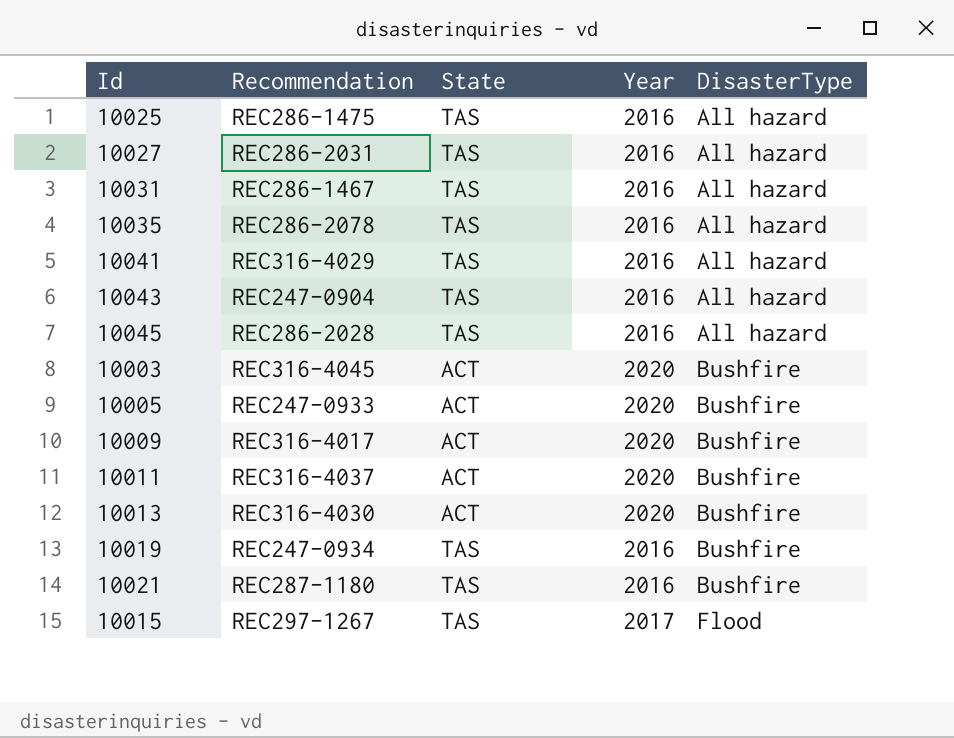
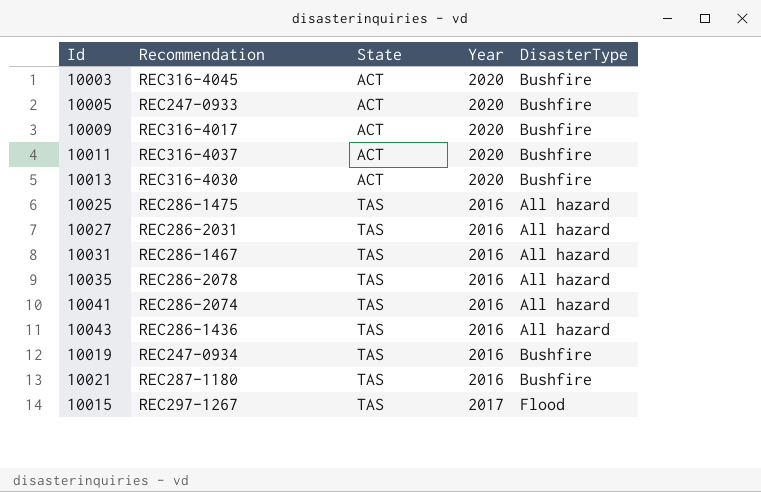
row order: DisasterType ascending -> State ascending
row 10045: REC286-2028 | TAS | 2016 | All hazard -> none
10041 | Recommendation: REC316-4029 -> REC286-2074
10043 | Recommendation: REC247-0904 -> REC286-1436

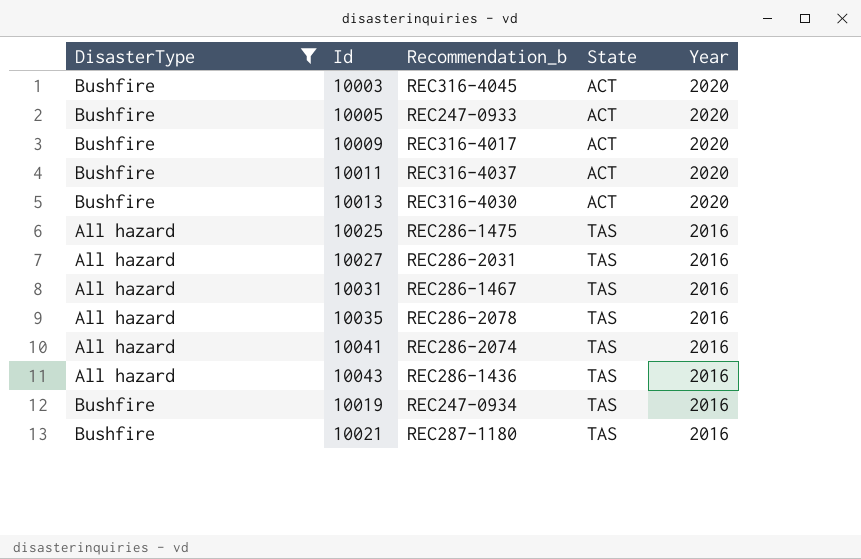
filter: none -> DisasterType != Flood
column DisasterType | position: 5 -> 1
column name: Recommendation -> Recommendation_b

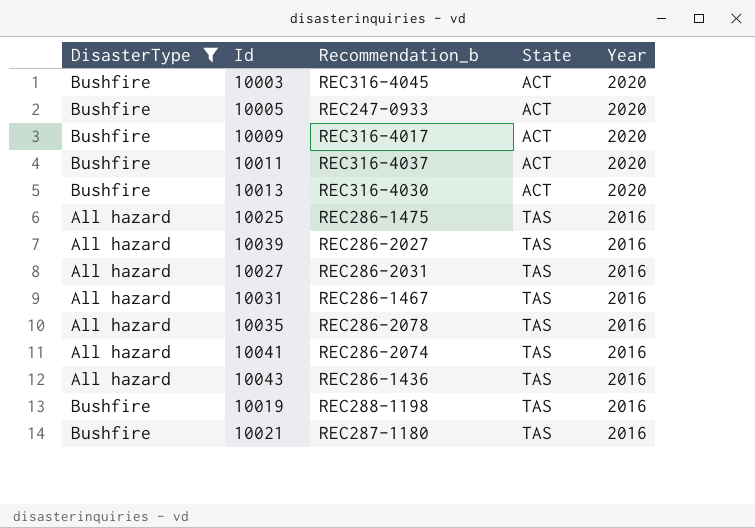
row 10039: none -> All hazard | REC286-2027 | TAS | 2016
10019 | Recommendation_b: REC247-0934 -> REC288-1198

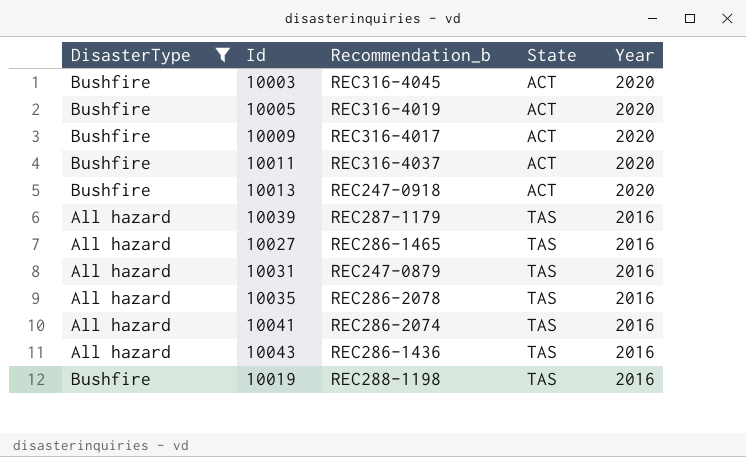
row 10025: All hazard | REC286-1475 | TAS | 2016 -> none
row 10021: Bushfire | REC287-1180 | TAS | 2016 -> none
10005 | Recommendation_b: REC247-0933 -> REC316-4019
10013 | Recommendation_b: REC316-4030 -> REC247-0918
10039 | Recommendation_b: REC286-2027 -> REC287-1179
10027 | Recommendation_b: REC286-2031 -> REC286-1465
10031 | Recommendation_b: REC286-1467 -> REC247-0879

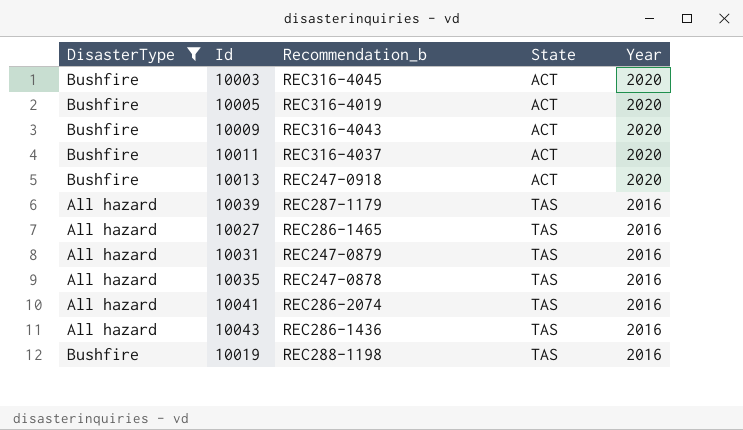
10009 | Recommendation_b: REC316-4017 -> REC316-4043
10035 | Recommendation_b: REC286-2078 -> REC247-0878

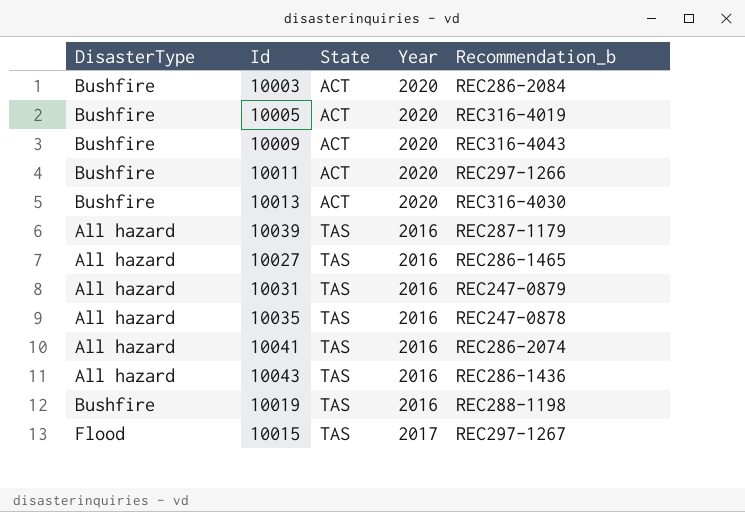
filter: DisasterType != Flood -> none
column Recommendation_b | position: 3 -> 5
10003 | Recommendation_b: REC316-4045 -> REC286-2084
10011 | Recommendation_b: REC316-4037 -> REC297-1266
10013 | Recommendation_b: REC247-0918 -> REC316-4030

